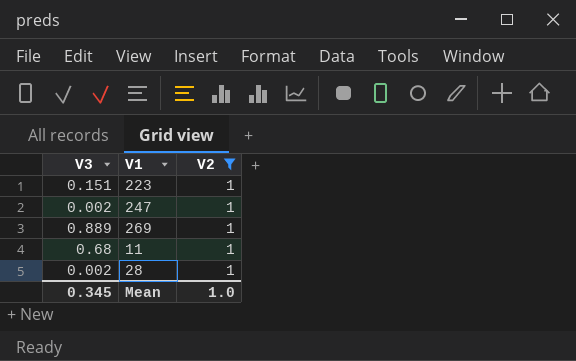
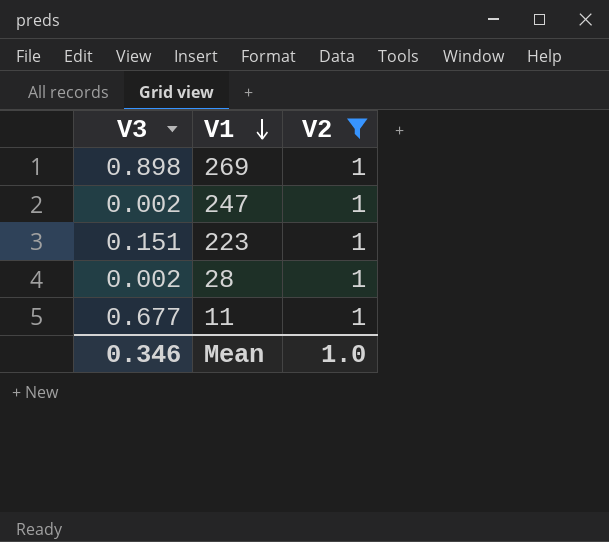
row order: none -> V1 descending
269 | V3: 0.889 -> 0.898
11 | V3: 0.68 -> 0.677
Mean | V3: 0.345 -> 0.346

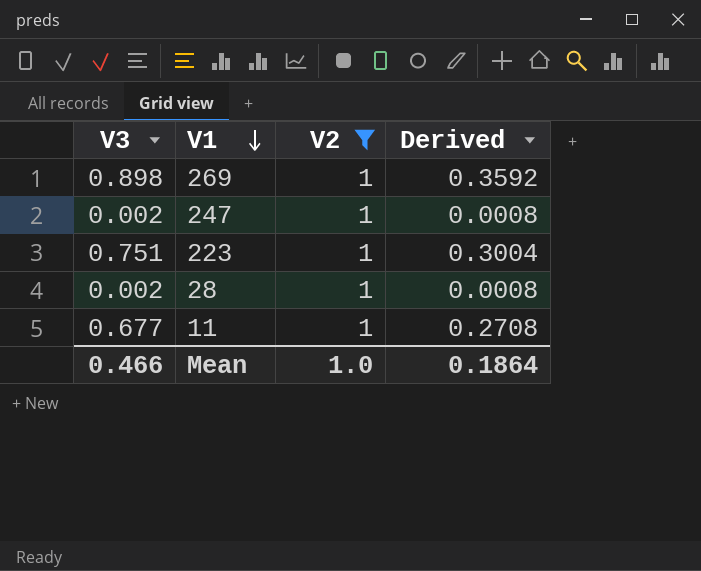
column Derived | formula: none -> [V3] * 0.4
223 | V3: 0.151 -> 0.751
Mean | V3: 0.346 -> 0.466

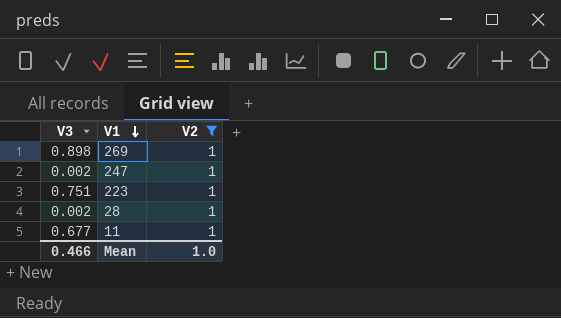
column Derived | formula: [V3] * 0.4 -> none

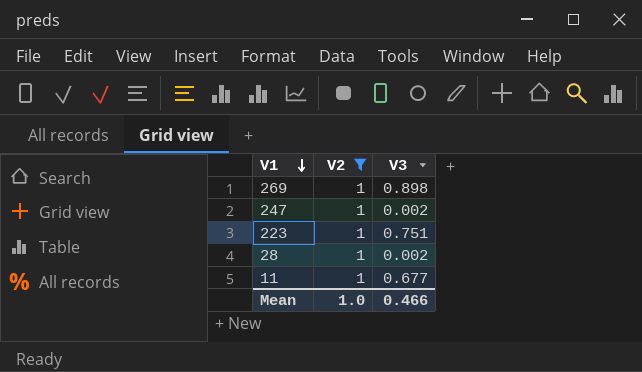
column V3 | position: 1 -> 3

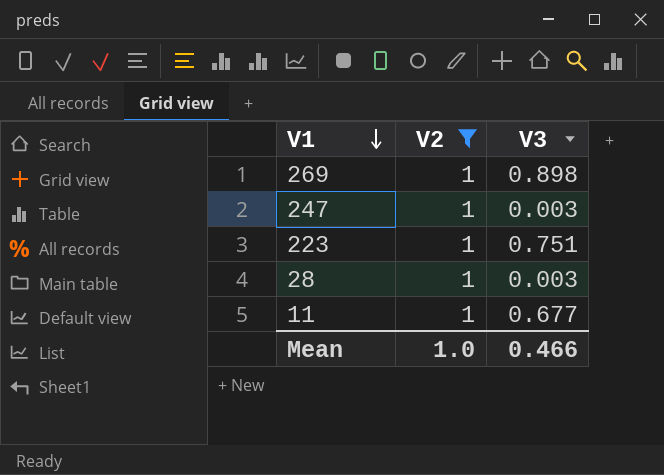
247 | V3: 0.002 -> 0.003
28 | V3: 0.002 -> 0.003

